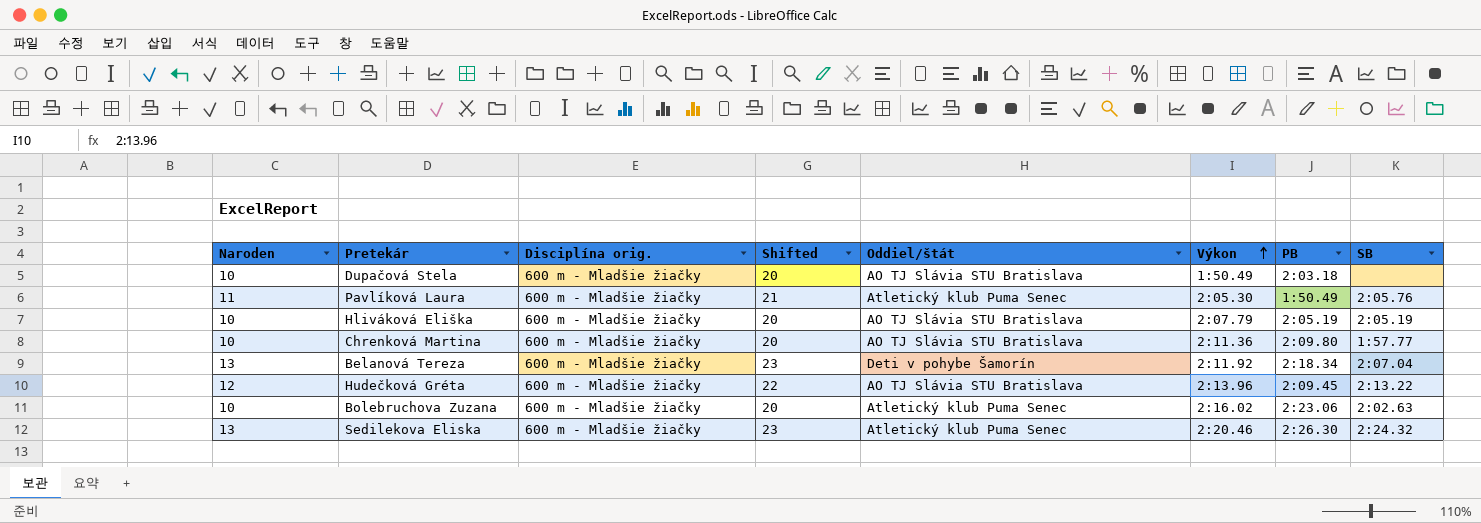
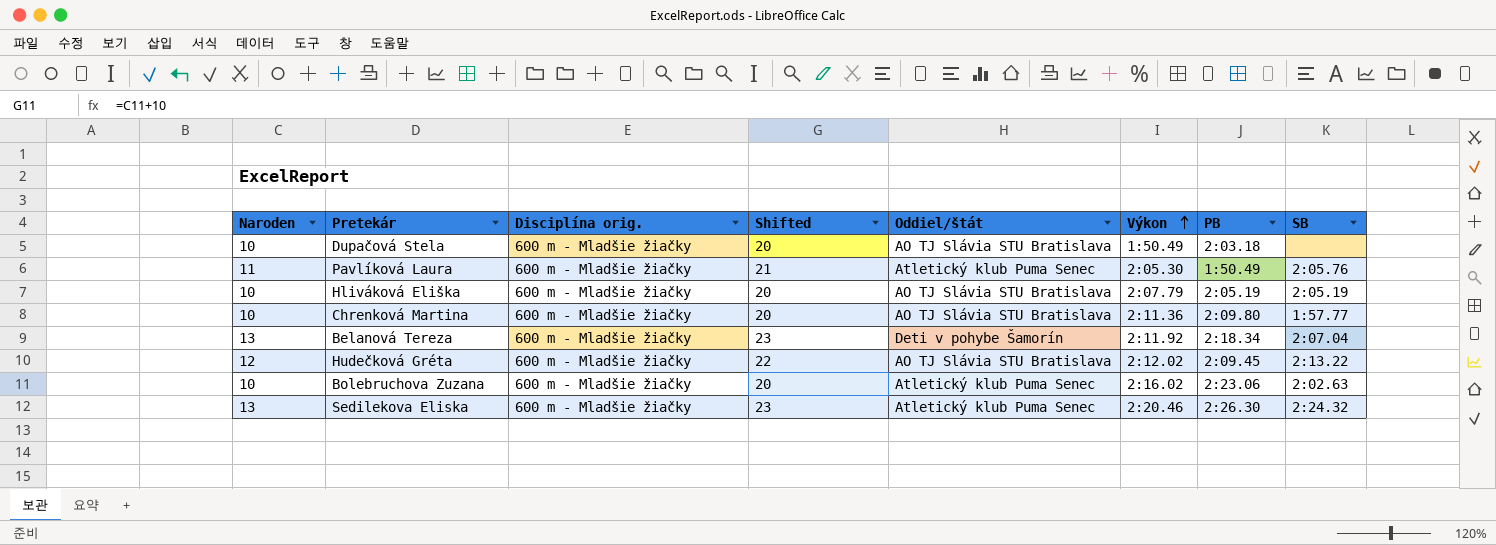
Hudečková Gréta | Výkon: 2:13.96 -> 2:12.02

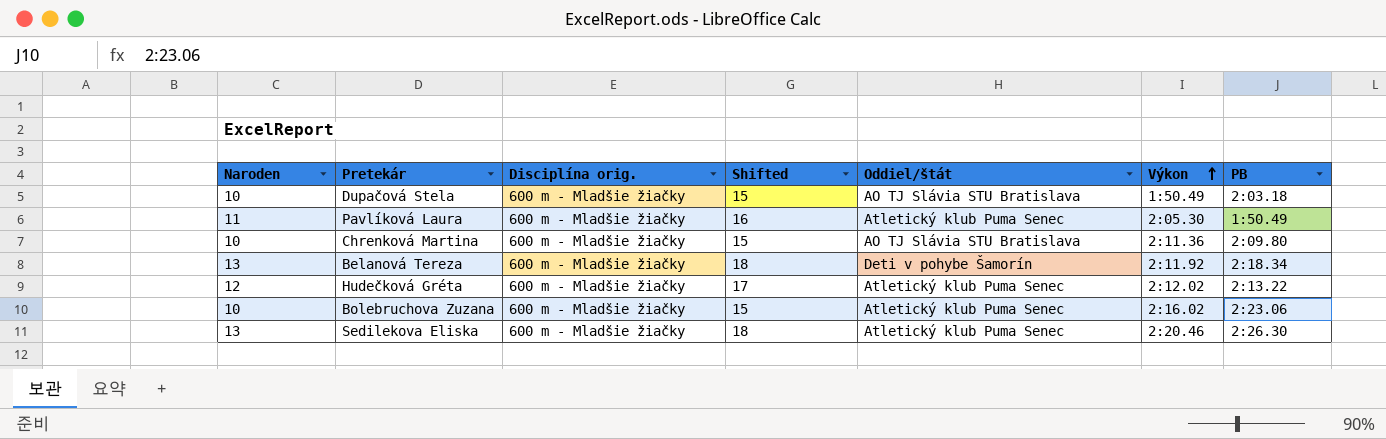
column SB | position: 8 -> none
column Shifted | formula: [Naroden] + 10 -> [Naroden] + 5
row Hliváková Eliška: 10 | 600 m - Mladšie žiačky | 20 | AO TJ Slávia STU Bratislava | 2:07.79 | 2:05.19 | 2:05.19 -> none
Hudečková Gréta | Oddiel/štát: AO TJ Slávia STU Bratislava -> Atletický klub Puma Senec
Hudečková Gréta | PB: 2:09.45 -> 2:13.22

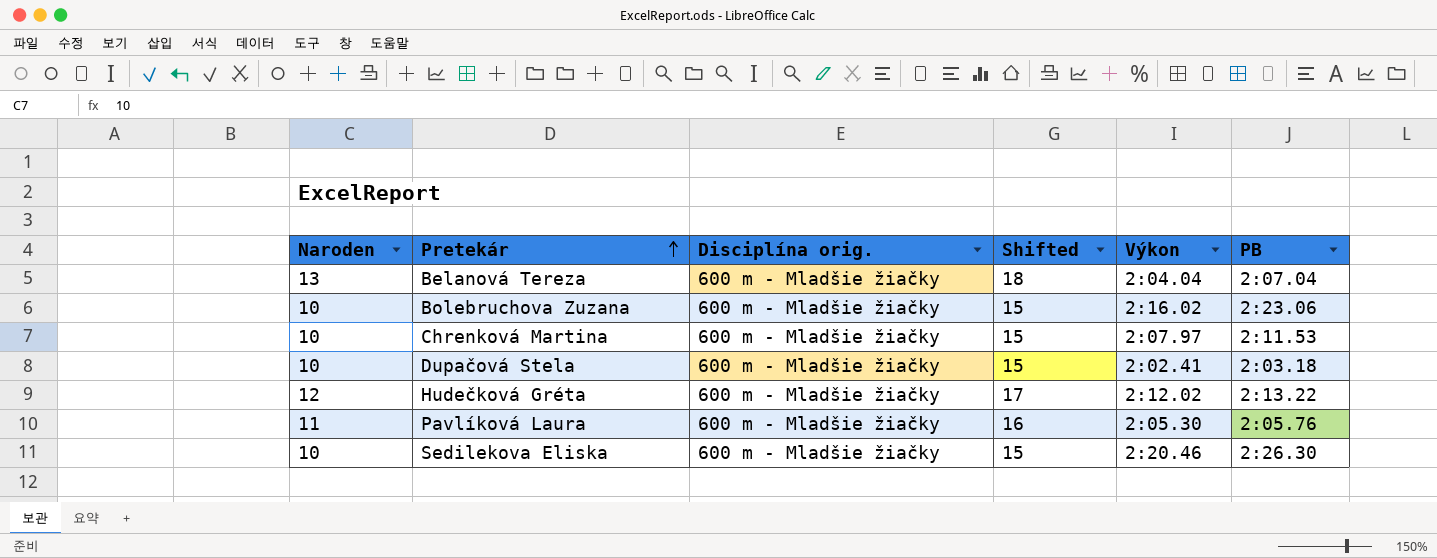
row order: Výkon ascending -> Pretekár ascending
column Oddiel/štát | position: 5 -> none
Belanová Tereza | Výkon: 2:11.92 -> 2:04.04
Belanová Tereza | PB: 2:18.34 -> 2:07.04
Chrenková Martina | Výkon: 2:11.36 -> 2:07.97
Chrenková Martina | PB: 2:09.80 -> 2:11.53
Dupačová Stela | Výkon: 1:50.49 -> 2:02.41
Pavlíková Laura | PB: 1:50.49 -> 2:05.76
Sedilekova Eliska | Naroden: 13 -> 10
Sedilekova Eliska | Shifted: 18 -> 15

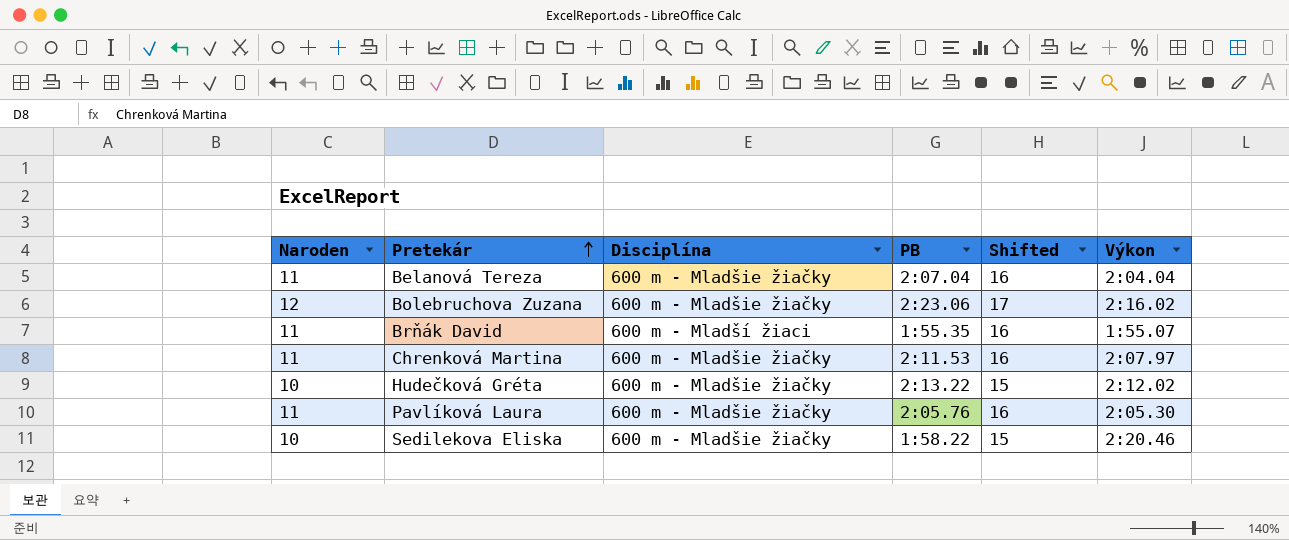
column name: Disciplína orig. -> Disciplína
column PB | position: 6 -> 4
row Dupačová Stela: 10 | 600 m - Mladšie žiačky | 15 | 2:02.41 | 2:03.18 -> none
Belanová Tereza | Naroden: 13 -> 11
Belanová Tereza | Shifted: 18 -> 16
Bolebruchova Zuzana | Naroden: 10 -> 12
Bolebruchova Zuzana | Shifted: 15 -> 17
row Brňák David: none -> 11 | 600 m - Mladší žiaci | 1:55.35 | 16 | 1:55.07
Chrenková Martina | Naroden: 10 -> 11
Chrenková Martina | Shifted: 15 -> 16
Hudečková Gréta | Naroden: 12 -> 10
Hudečková Gréta | Shifted: 17 -> 15
Sedilekova Eliska | PB: 2:26.30 -> 1:58.22

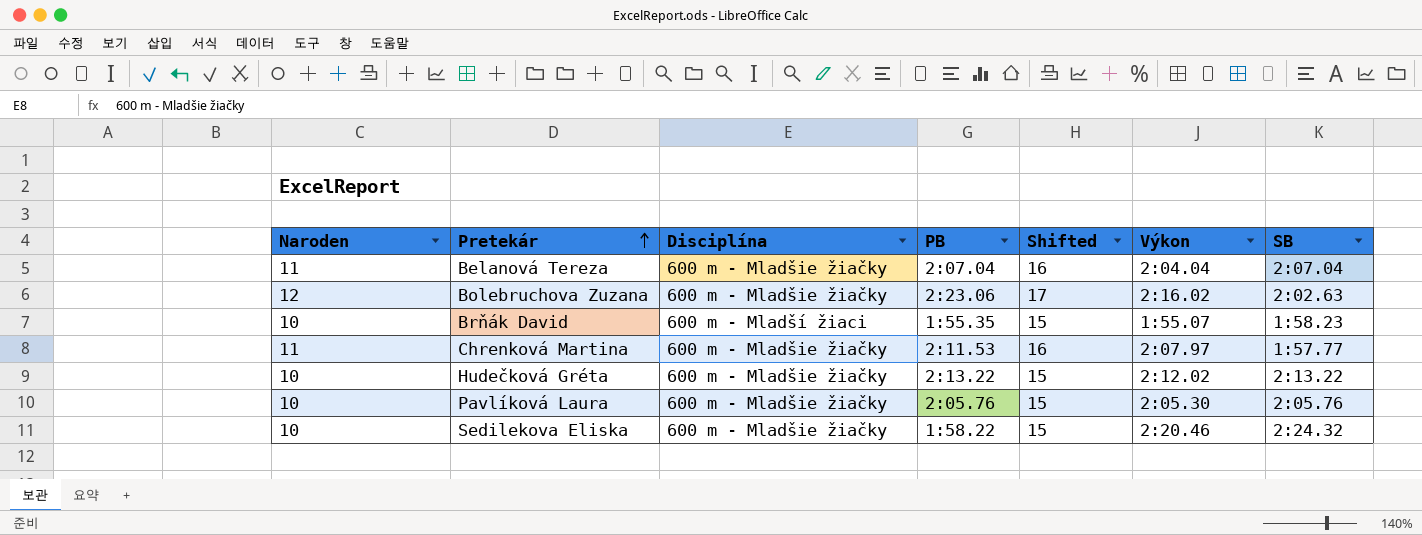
column SB | position: none -> 7
Brňák David | Naroden: 11 -> 10
Brňák David | Shifted: 16 -> 15
Pavlíková Laura | Naroden: 11 -> 10
Pavlíková Laura | Shifted: 16 -> 15

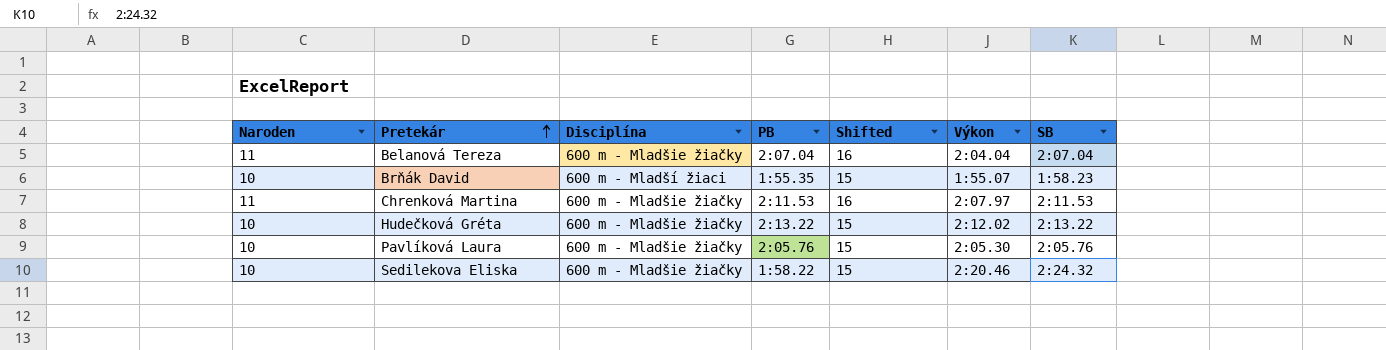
row Bolebruchova Zuzana: 12 | 600 m - Mladšie žiačky | 2:23.06 | 17 | 2:16.02 | 2:02.63 -> none
Chrenková Martina | SB: 1:57.77 -> 2:11.53

